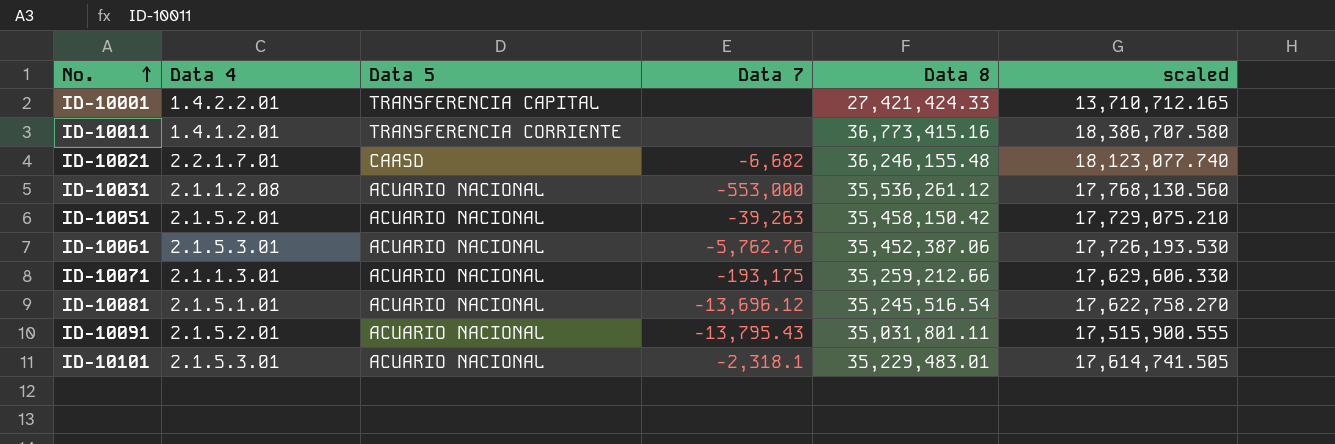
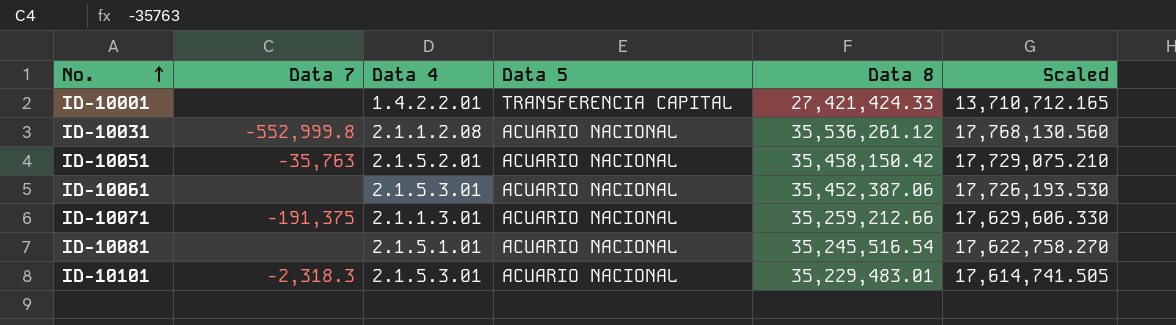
column Data 7 | position: 4 -> 2
column name: scaled -> Scaled
row ID-10011: 1.4.1.2.01 | TRANSFERENCIA CORRIENTE | none | 36,773,415.16 | 18,386,707.580 -> none
row ID-10021: 2.2.1.7.01 | CAASD | -6,682 | 36,246,155.48 | 18,123,077.740 -> none
row ID-10091: 2.1.5.2.01 | ACUARIO NACIONAL | -13,795.43 | 35,031,801.11 | 17,515,900.555 -> none
ID-10031 | Data 7: -553,000 -> -552,999.8
ID-10051 | Data 7: -39,263 -> -35,763
ID-10061 | Data 7: -5,762.76 -> none
ID-10071 | Data 7: -193,175 -> -191,375
ID-10081 | Data 7: -13,696.12 -> none
ID-10101 | Data 7: -2,318.1 -> -2,318.3

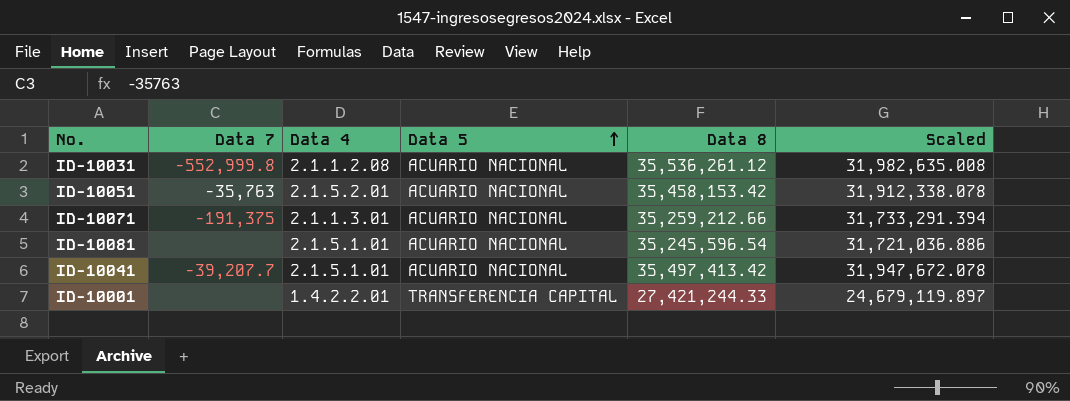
row order: No. ascending -> Data 5 ascending
column Scaled | formula: [Data 8] * 0.5 -> [Data 8] * 0.9
row ID-10061: none | 2.1.5.3.01 | ACUARIO NACIONAL | 35,452,387.06 | 17,726,193.530 -> none
row ID-10101: -2,318.3 | 2.1.5.3.01 | ACUARIO NACIONAL | 35,229,483.01 | 17,614,741.505 -> none
ID-10051 | Data 8: 35,458,150.42 -> 35,458,153.42
ID-10081 | Data 8: 35,245,516.54 -> 35,245,596.54
row ID-10041: none -> -39,207.7 | 2.1.5.1.01 | ACUARIO NACIONAL | 35,497,413.42 | 31,947,672.078
ID-10001 | Data 8: 27,421,424.33 -> 27,421,244.33

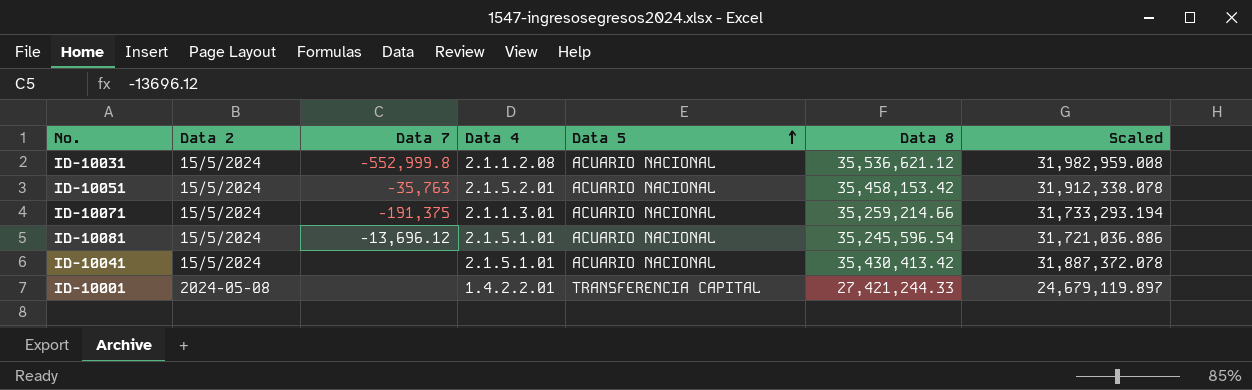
column Data 2 | position: none -> 2
ID-10031 | Data 8: 35,536,261.12 -> 35,536,621.12
ID-10031 | Scaled: 31,982,635.008 -> 31,982,959.008
ID-10071 | Data 8: 35,259,212.66 -> 35,259,214.66
ID-10071 | Scaled: 31,733,291.394 -> 31,733,293.194
ID-10081 | Data 7: none -> -13,696.12
ID-10041 | Data 7: -39,207.7 -> none
ID-10041 | Data 8: 35,497,413.42 -> 35,430,413.42
ID-10041 | Scaled: 31,947,672.078 -> 31,887,372.078

